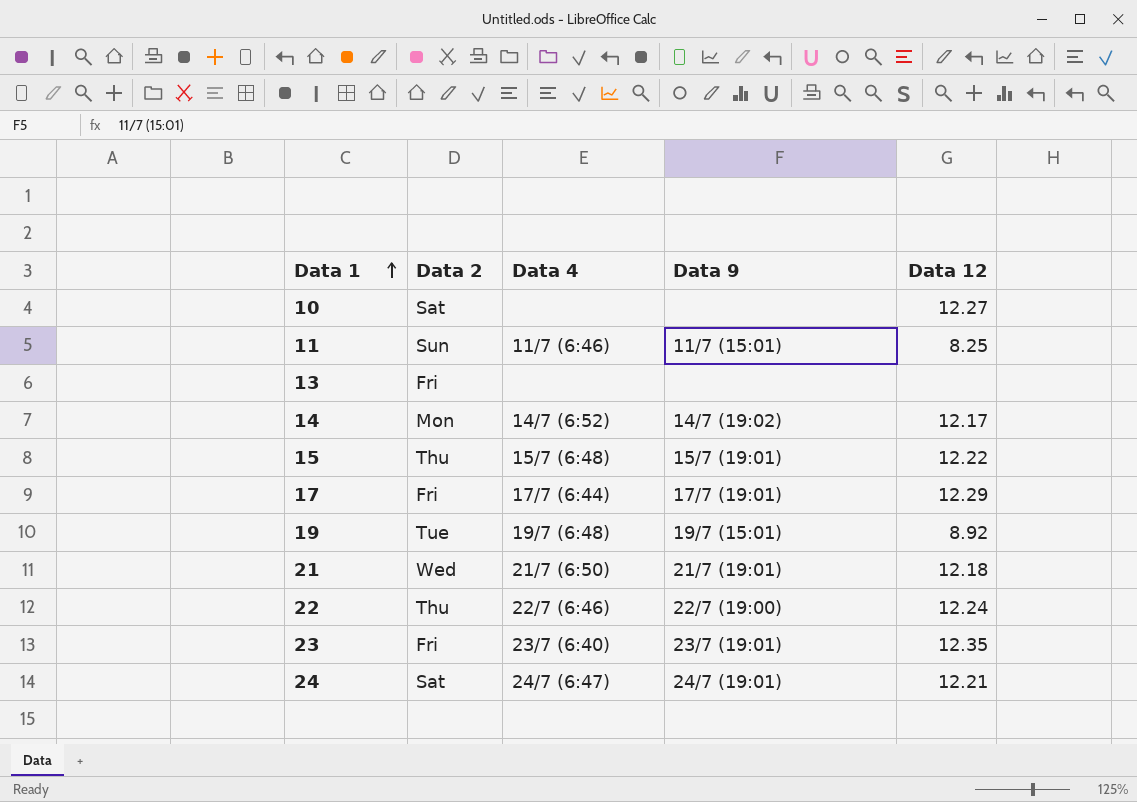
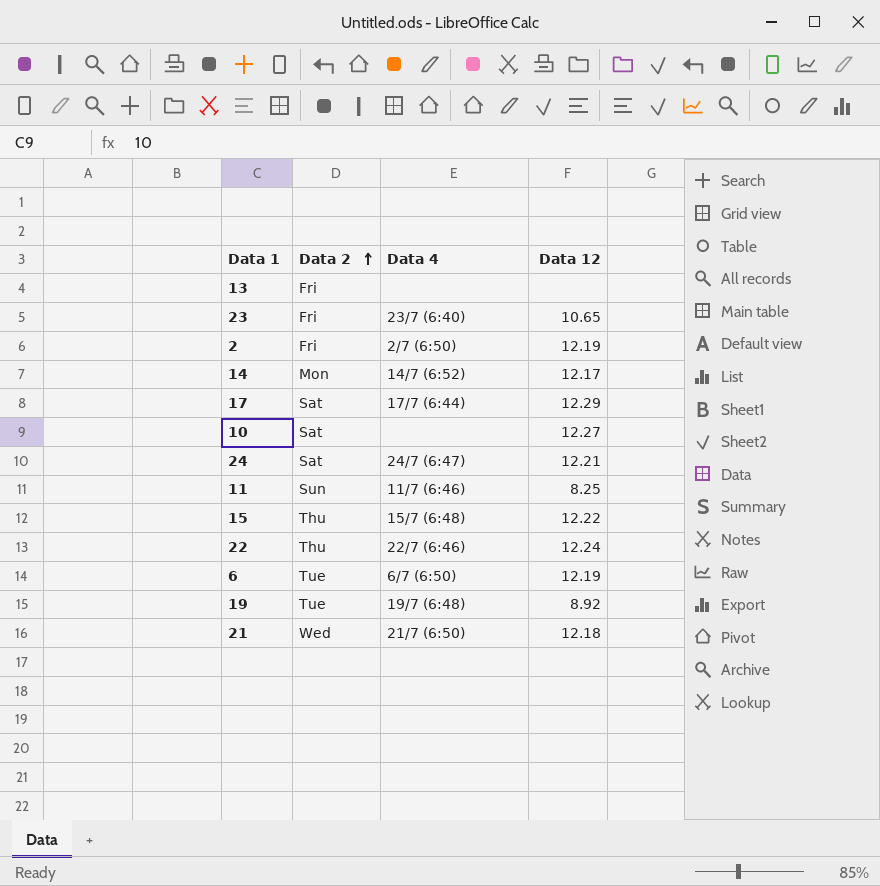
row order: Data 1 ascending -> Data 2 ascending
column Data 9 | position: 4 -> none
23 | Data 12: 12.35 -> 10.65
row 2: none -> Fri | 2/7 (6:50) | 12.19
17 | Data 2: Fri -> Sat
row 6: none -> Tue | 6/7 (6:50) | 12.19

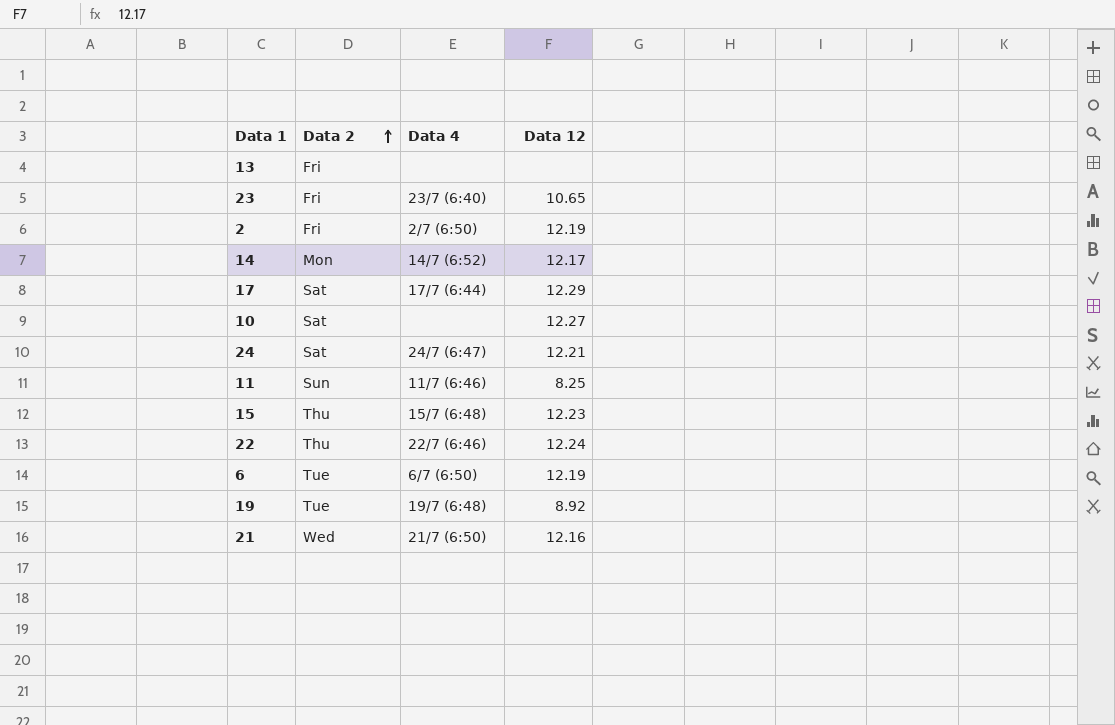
15 | Data 12: 12.22 -> 12.23
21 | Data 12: 12.18 -> 12.16

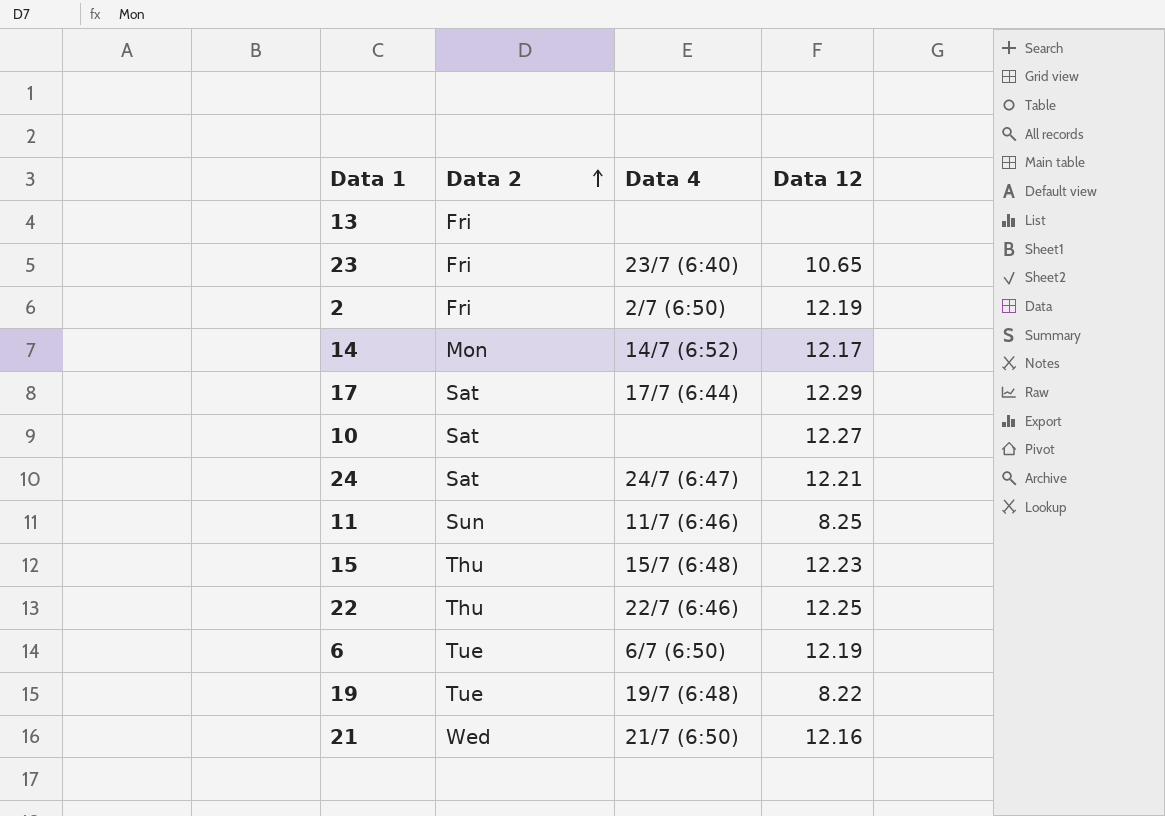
22 | Data 12: 12.24 -> 12.25
19 | Data 12: 8.92 -> 8.22

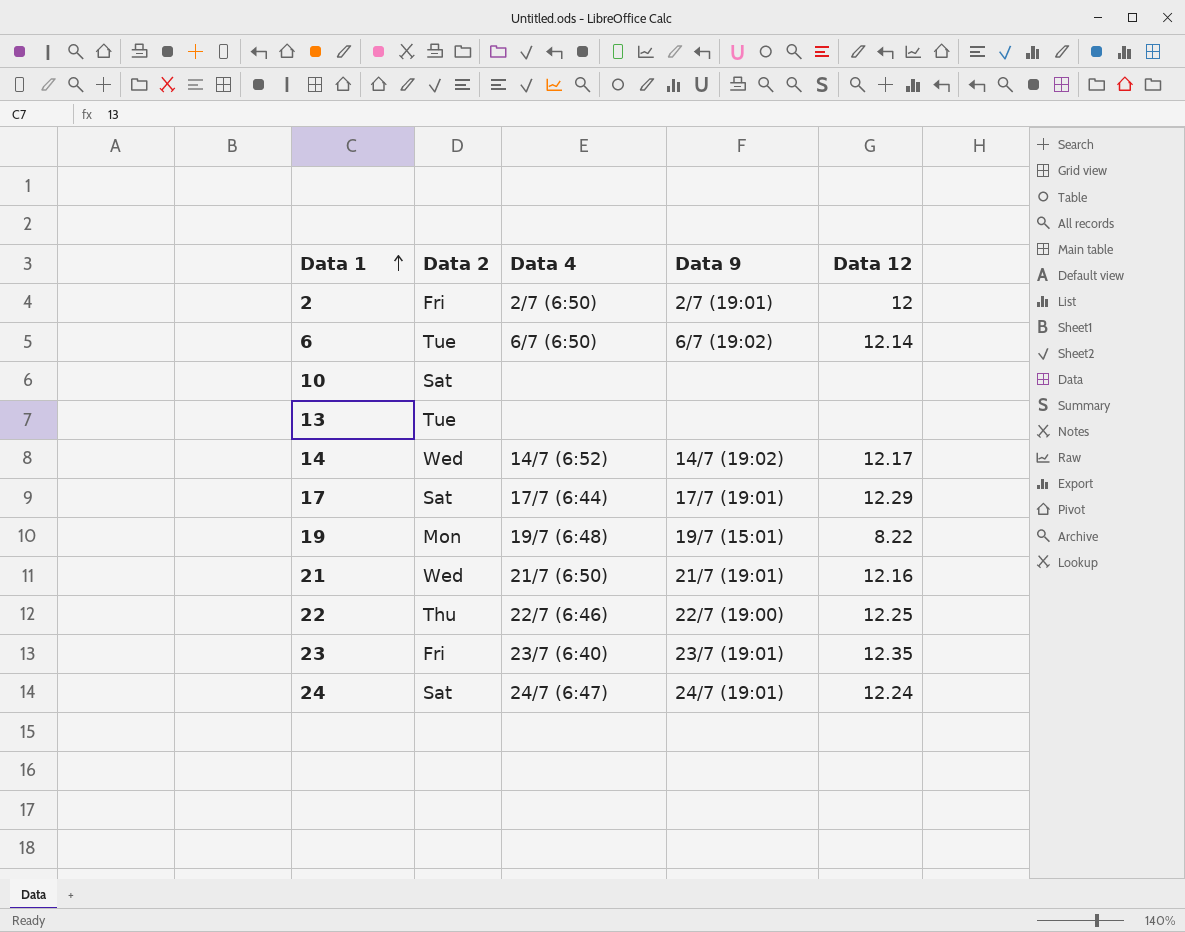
row order: Data 2 ascending -> Data 1 ascending
column Data 9 | position: none -> 4
row 11: Sun | 11/7 (6:46) | 8.25 -> none
row 15: Thu | 15/7 (6:48) | 12.23 -> none
2 | Data 12: 12.19 -> 12
6 | Data 12: 12.19 -> 12.14
10 | Data 12: 12.27 -> none
13 | Data 2: Fri -> Tue
14 | Data 2: Mon -> Wed
19 | Data 2: Tue -> Mon
23 | Data 12: 10.65 -> 12.35
24 | Data 12: 12.21 -> 12.24

